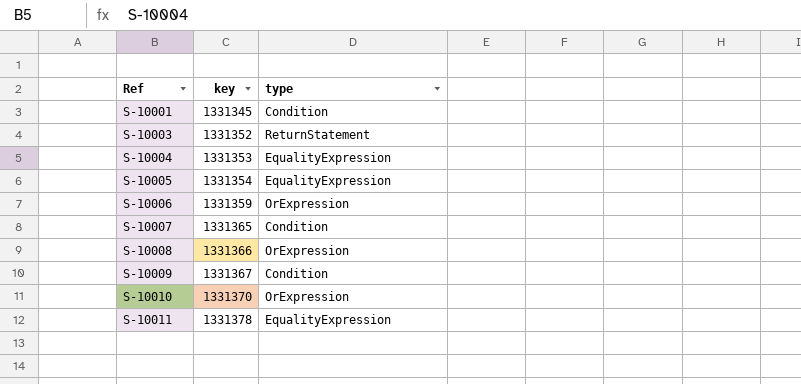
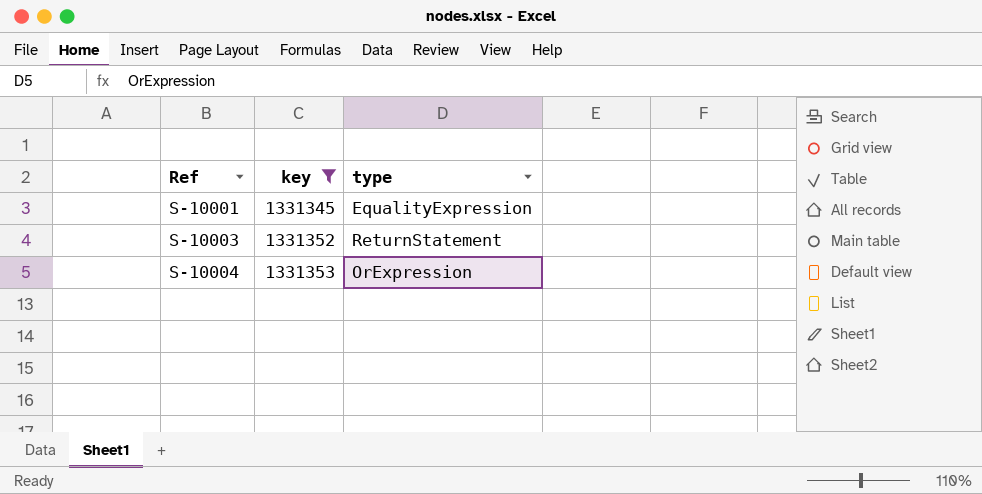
filter: none -> key <= 1331353
S-10001 | type: Condition -> EqualityExpression
S-10004 | type: EqualityExpression -> OrExpression

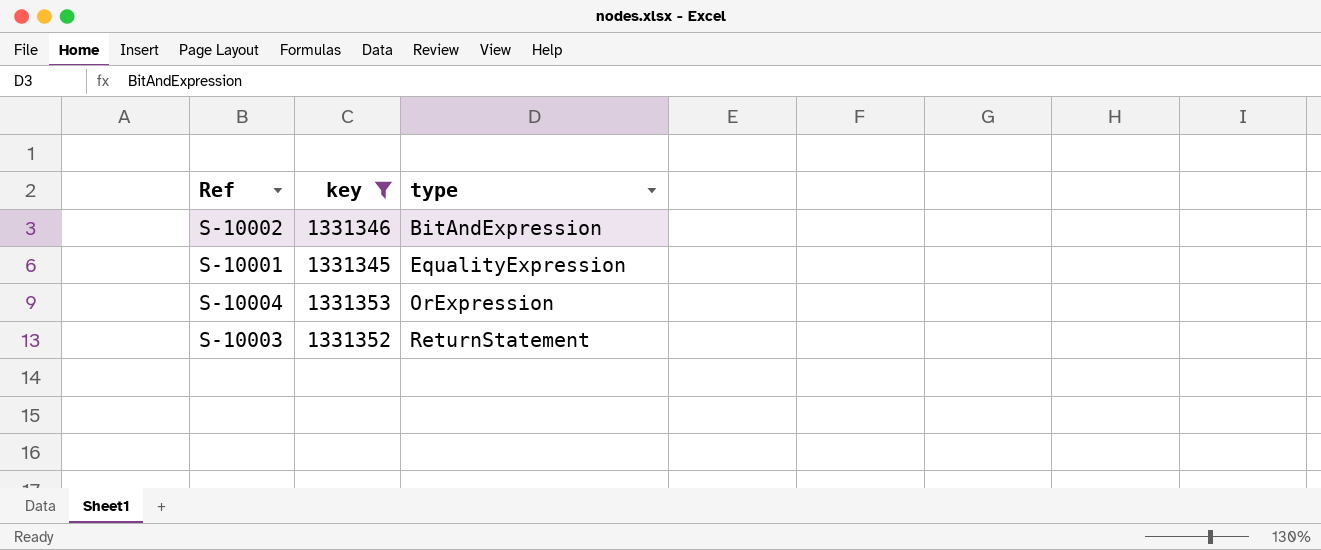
row order: Ref ascending -> type ascending
row S-10002: none -> 1331346 | BitAndExpression

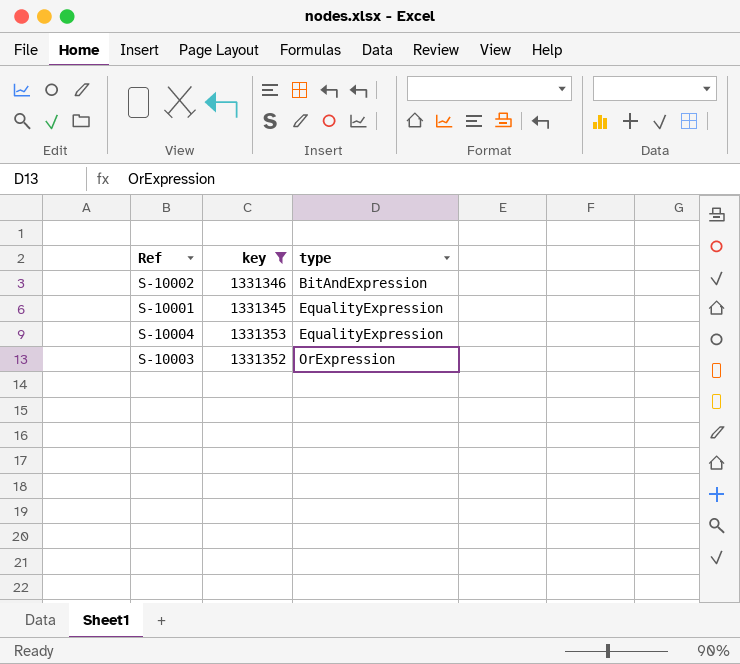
S-10004 | type: OrExpression -> EqualityExpression
S-10003 | type: ReturnStatement -> OrExpression

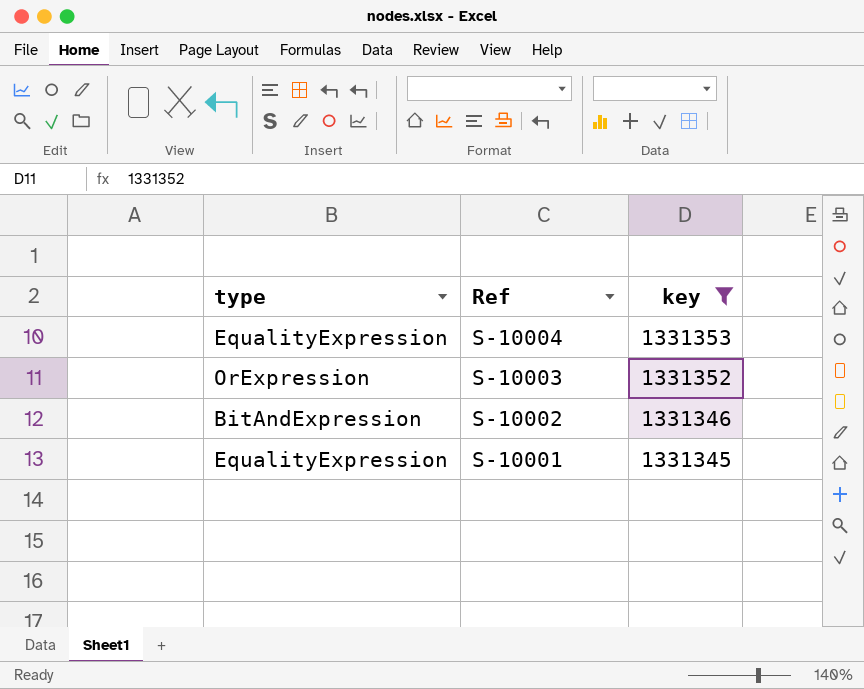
row order: type ascending -> Ref descending
column type | position: 3 -> 1

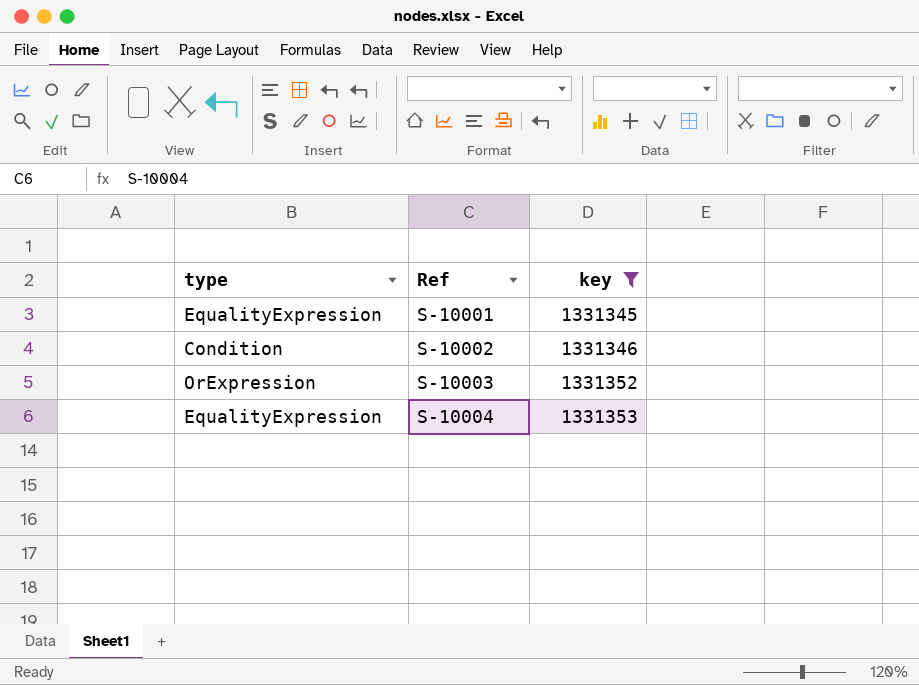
row order: Ref descending -> Ref ascending
S-10002 | type: BitAndExpression -> Condition

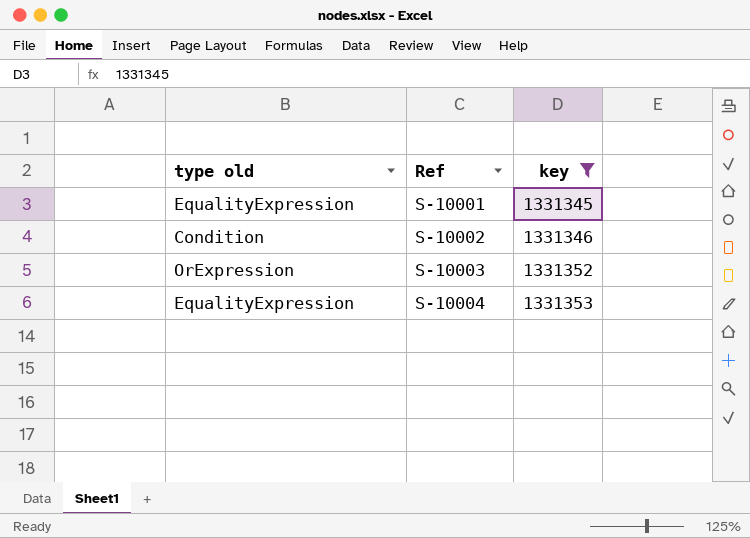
column name: type -> type old

